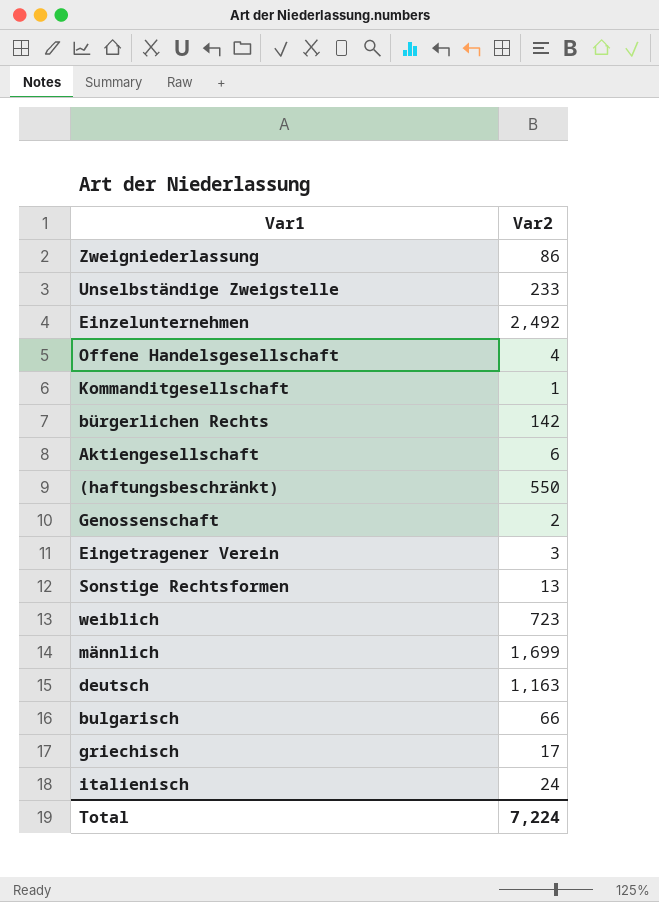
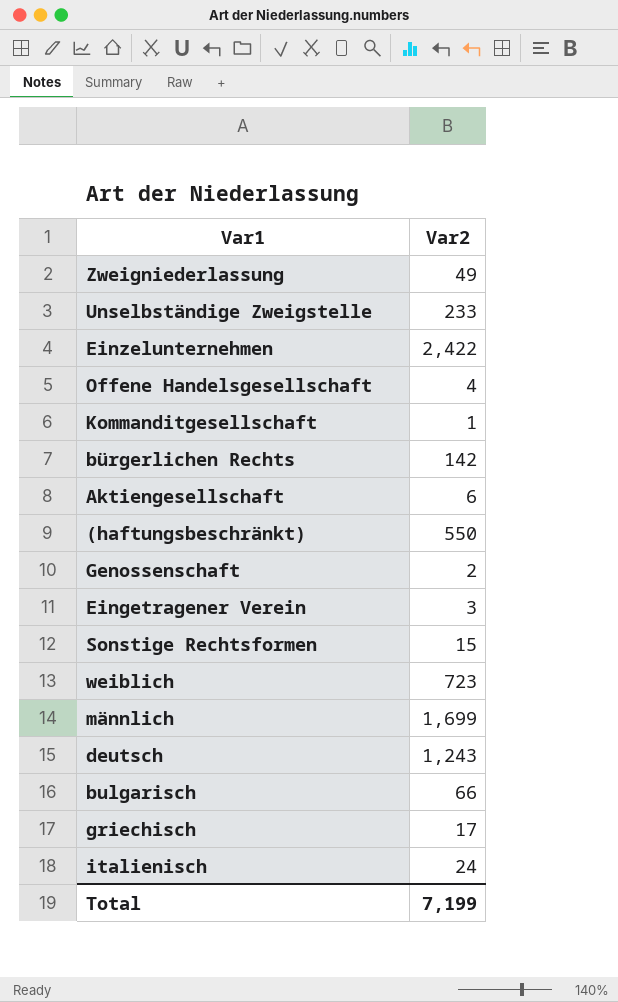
Zweigniederlassung | Var2: 86 -> 49
Einzelunternehmen | Var2: 2,492 -> 2,422
Sonstige Rechtsformen | Var2: 13 -> 15
deutsch | Var2: 1,163 -> 1,243
Total | Var2: 7,224 -> 7,199

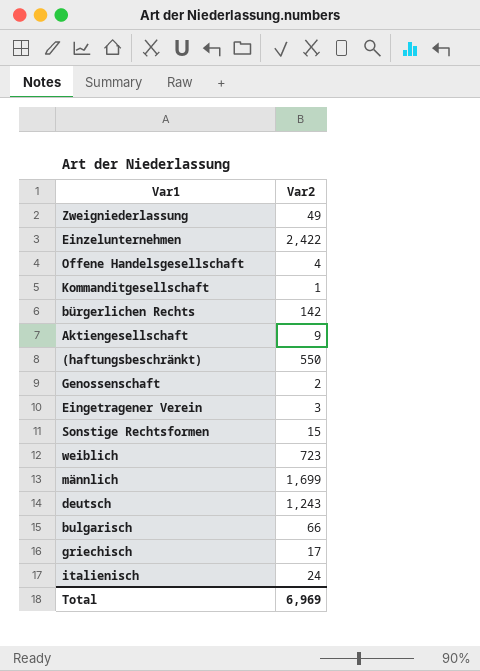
row Unselbständige Zweigstelle: 233 -> none
Aktiengesellschaft | Var2: 6 -> 9
Total | Var2: 7,199 -> 6,969

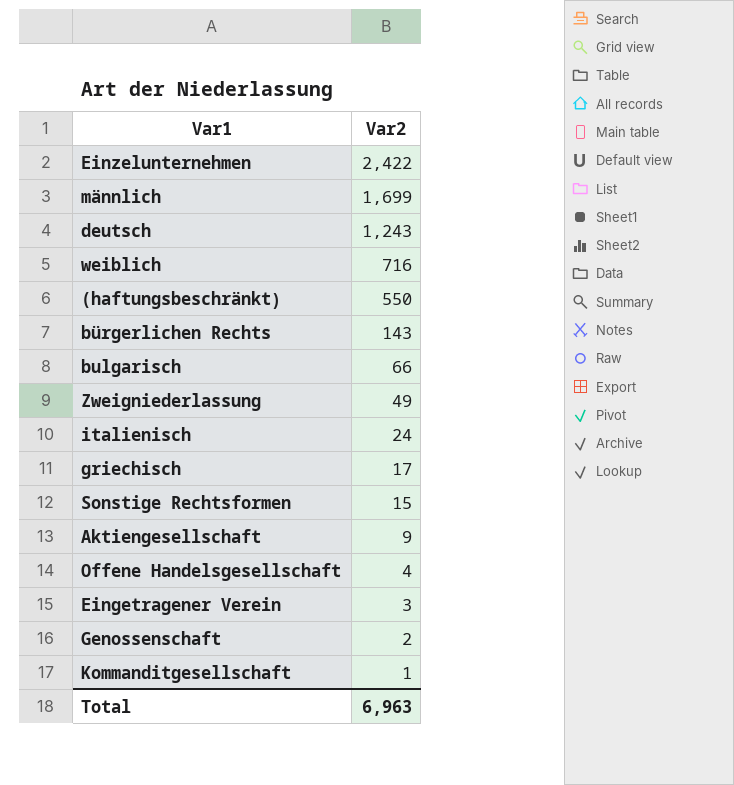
row order: none -> Var2 descending
weiblich | Var2: 723 -> 716
bürgerlichen Rechts | Var2: 142 -> 143
Total | Var2: 6,969 -> 6,963

